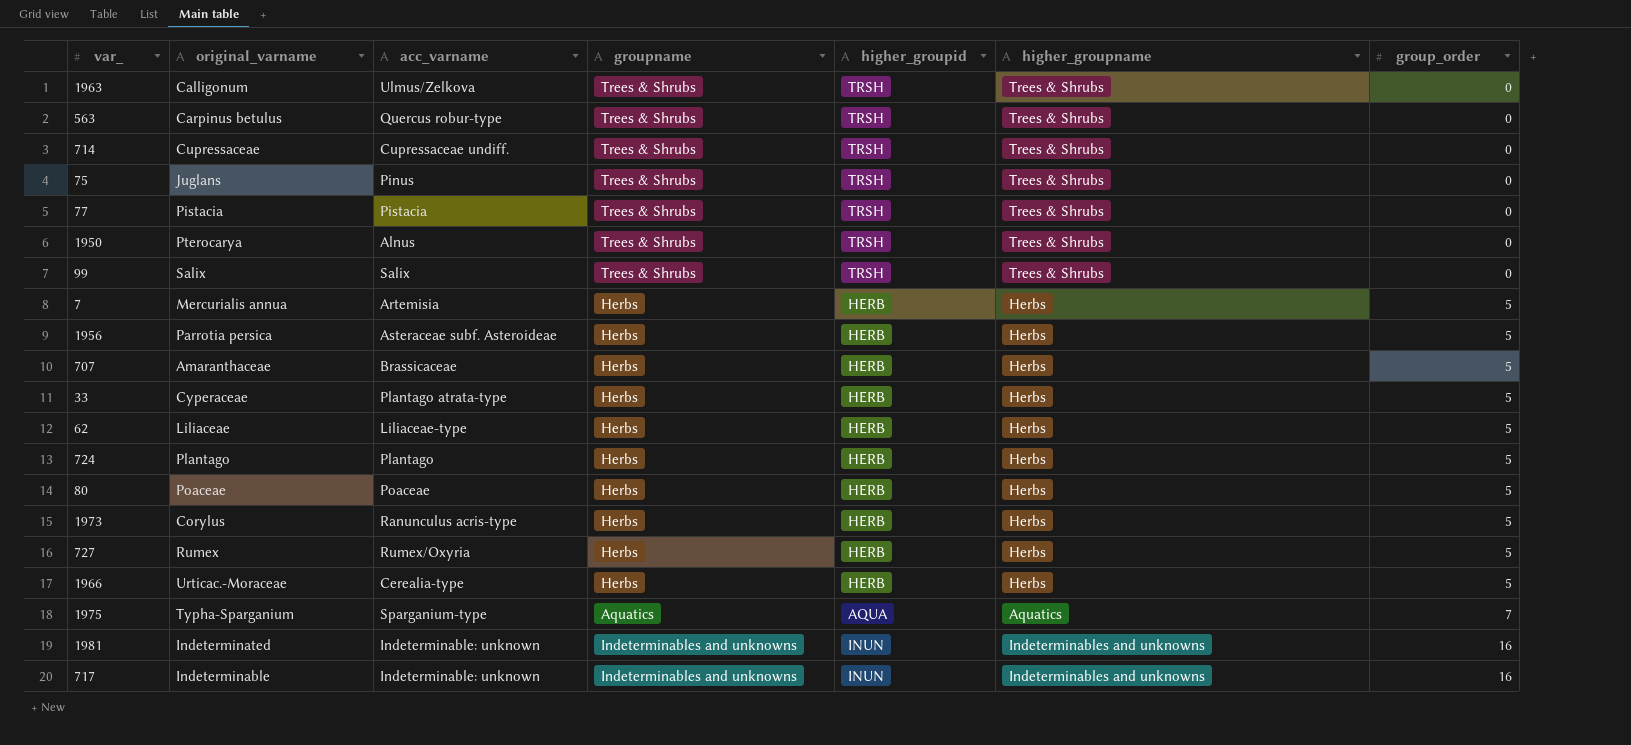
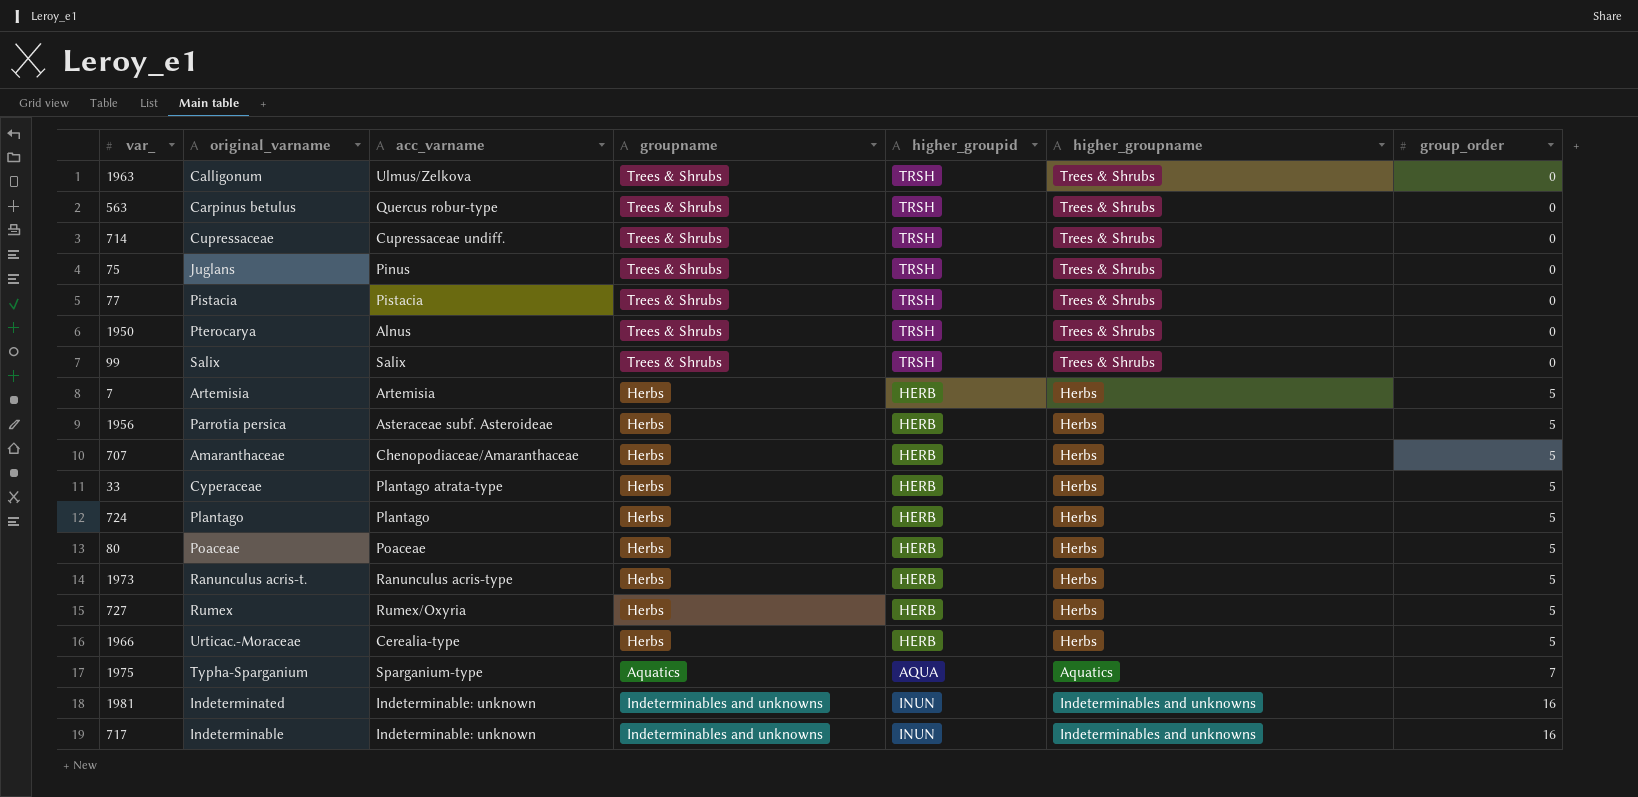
row 62: Liliaceae | Liliaceae-type | Herbs | HERB | Herbs | 5 -> none
7 | original_varname: Mercurialis annua -> Artemisia
707 | acc_varname: Brassicaceae -> Chenopodiaceae/Amaranthaceae
1973 | original_varname: Corylus -> Ranunculus acris-t.

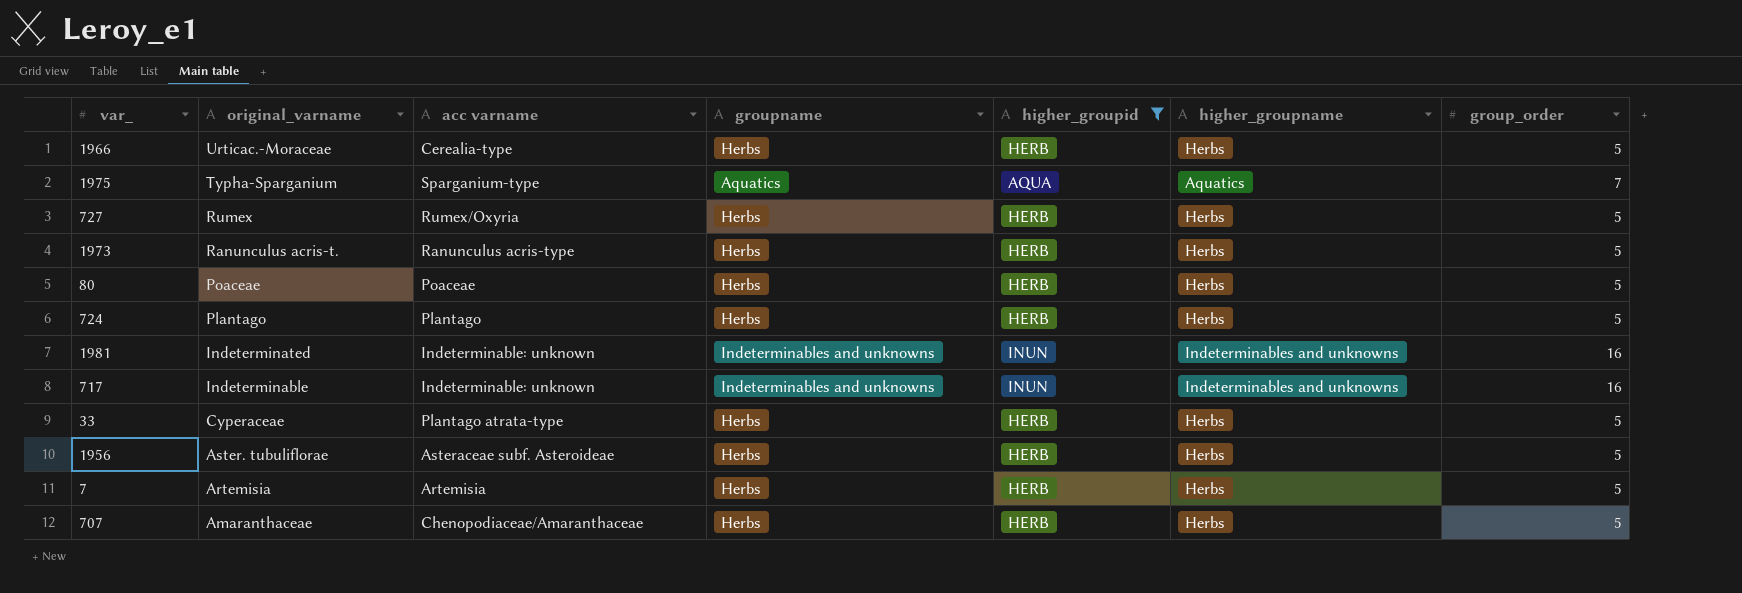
filter: none -> higher_groupid != TRSH
row order: group_order ascending -> original_varname descending
column name: acc_varname -> acc varname
1956 | original_varname: Parrotia persica -> Aster. tubuliflorae

